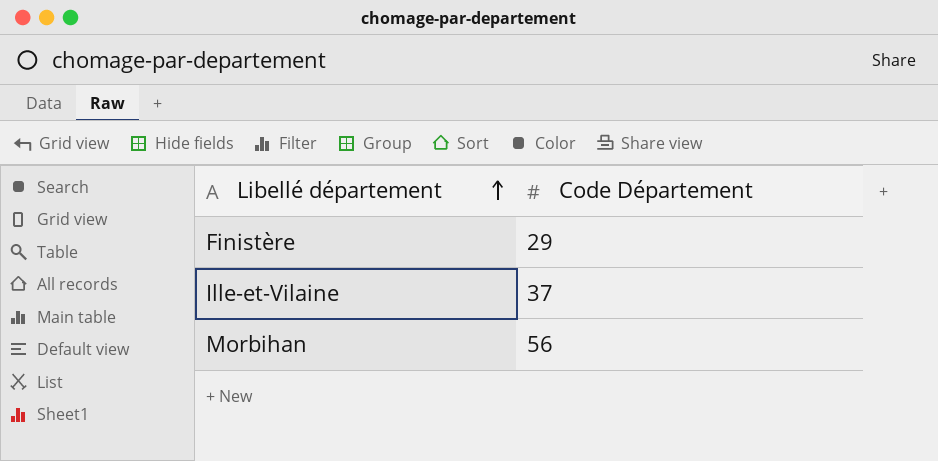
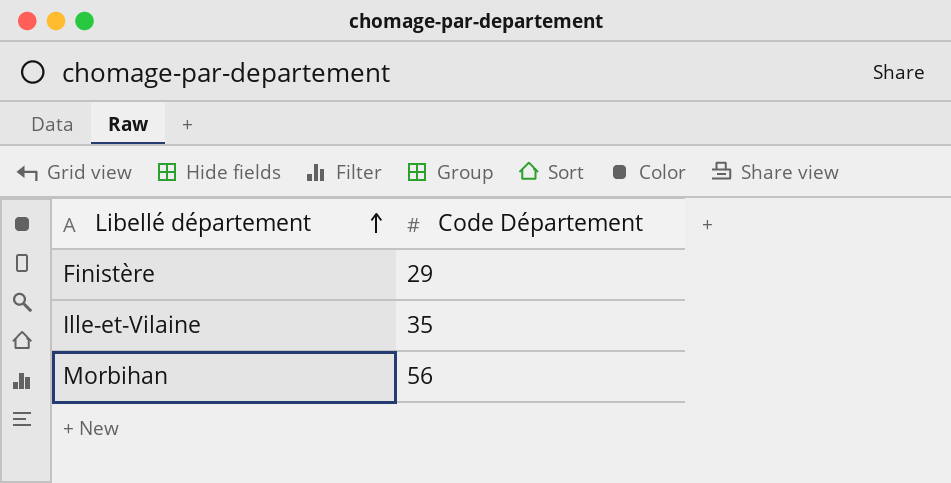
Ille-et-Vilaine | Code Département: 37 -> 35

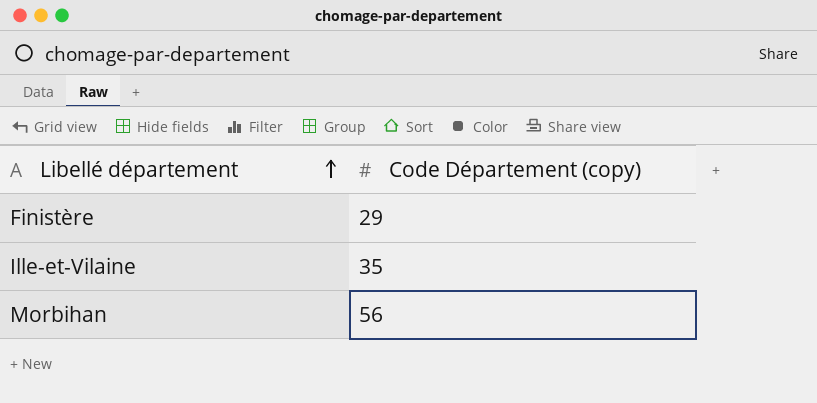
column name: Code Département -> Code Département (copy)

